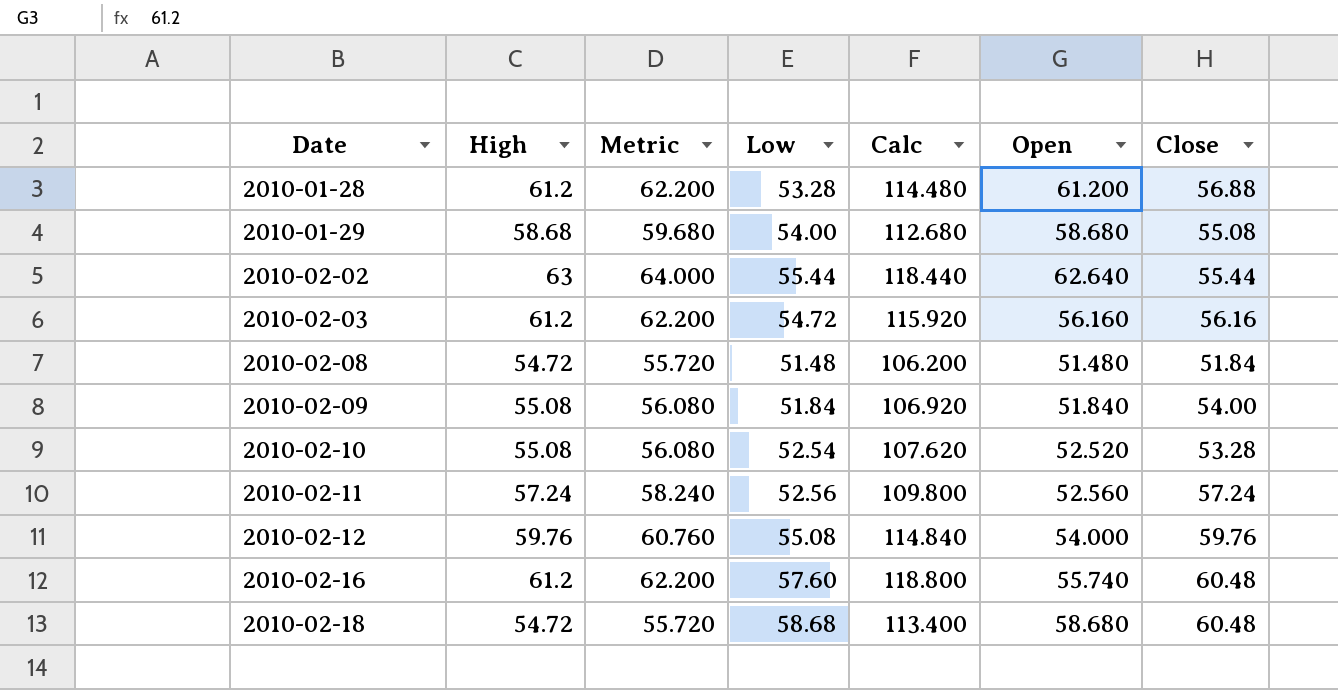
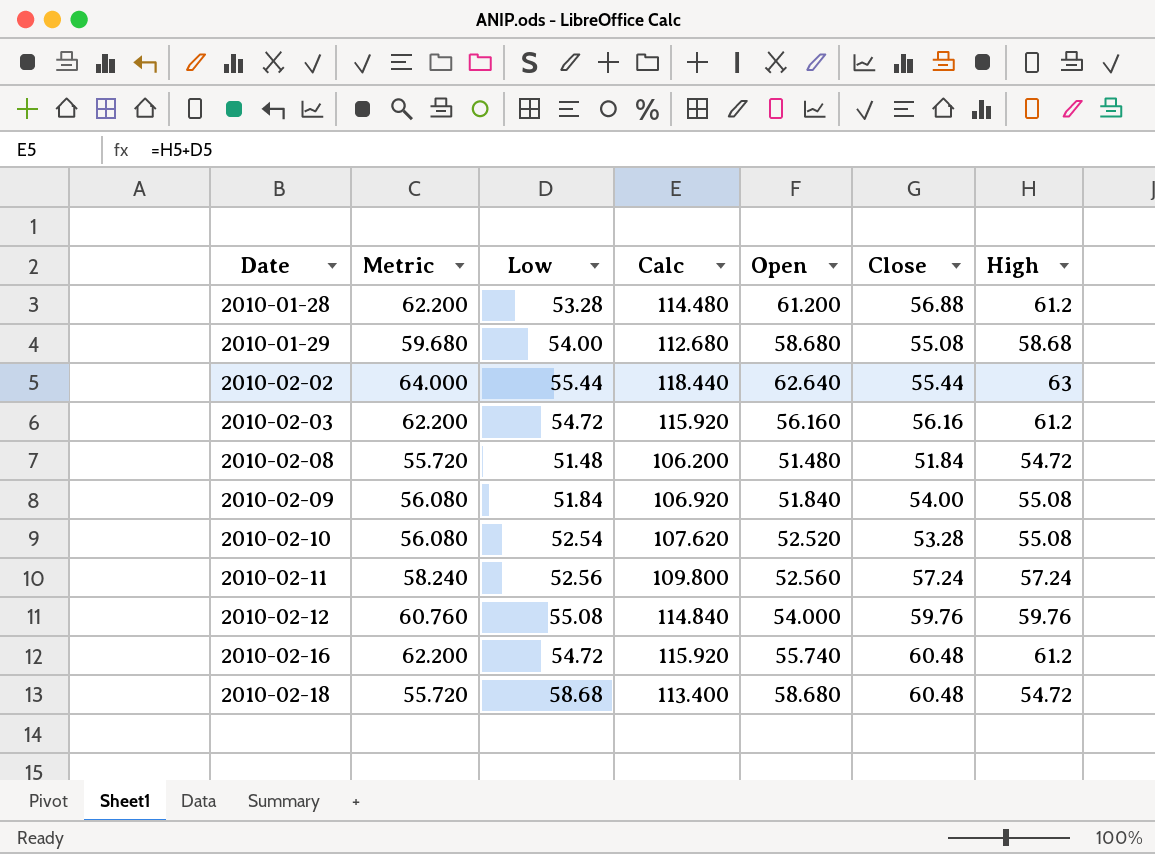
column High | position: 2 -> 7
2010-02-16 | Low: 57.60 -> 54.72
2010-02-16 | Calc: 118.800 -> 115.920

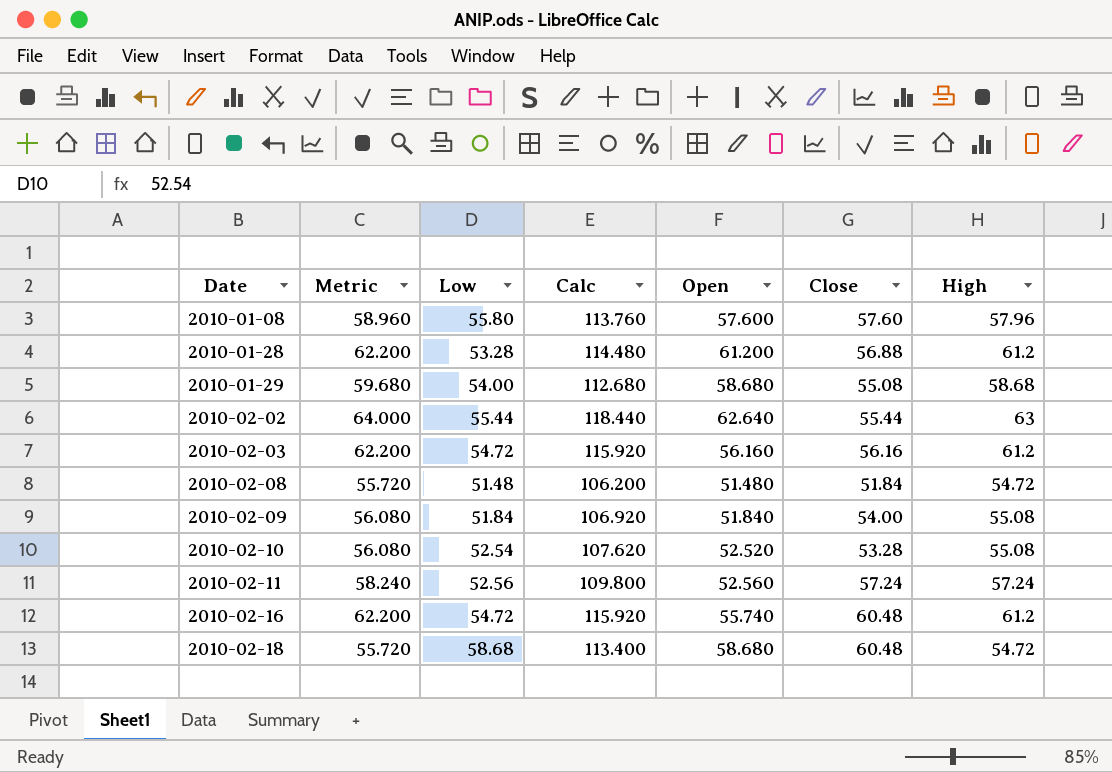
row 2010-02-12: 60.760 | 55.08 | 114.840 | 54.000 | 59.76 | 59.76 -> none
row 2010-01-08: none -> 58.960 | 55.80 | 113.760 | 57.600 | 57.60 | 57.96

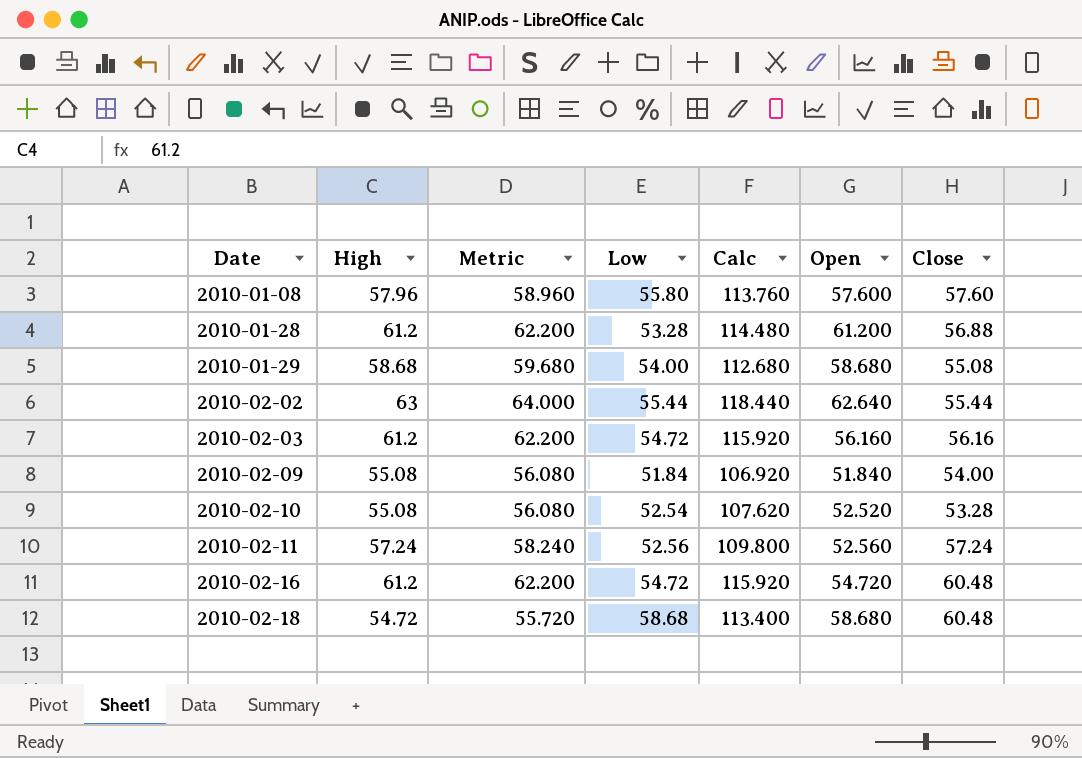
column High | position: 7 -> 2
row 2010-02-08: 55.720 | 51.48 | 106.200 | 51.480 | 51.84 | 54.72 -> none
2010-02-16 | Open: 55.740 -> 54.720

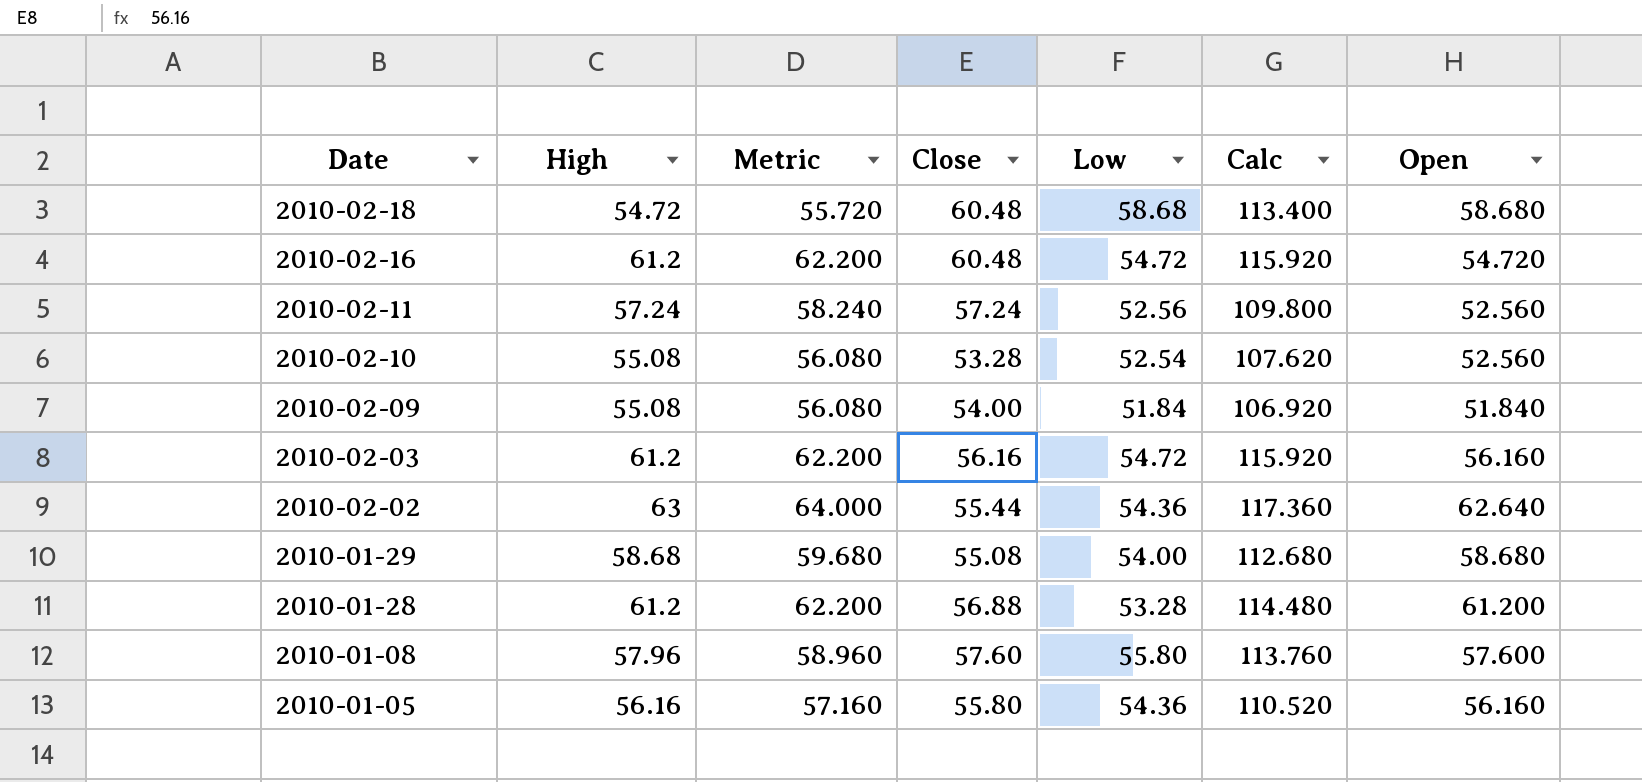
row order: Date ascending -> Date descending
column Close | position: 7 -> 4
2010-02-10 | Open: 52.520 -> 52.560
2010-02-02 | Low: 55.44 -> 54.36
2010-02-02 | Calc: 118.440 -> 117.360
row 2010-01-05: none -> 56.16 | 57.160 | 55.80 | 54.36 | 110.520 | 56.160

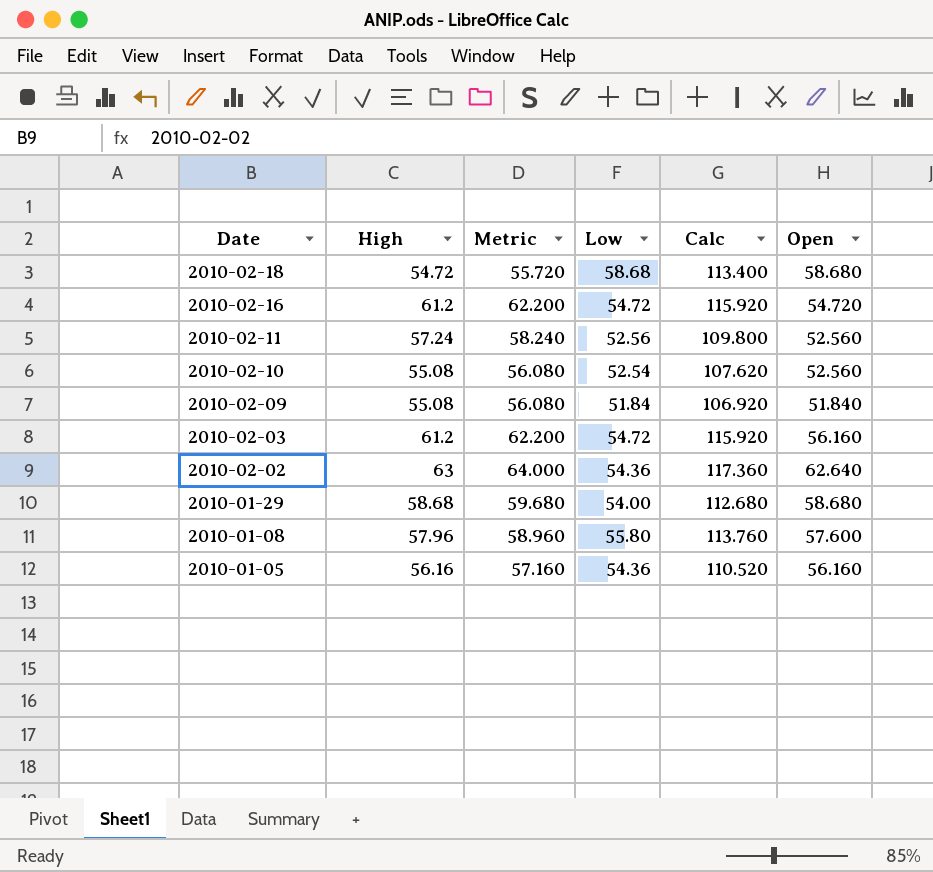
column Close | position: 4 -> none
row 2010-01-28: 61.2 | 62.200 | 56.88 | 53.28 | 114.480 | 61.200 -> none

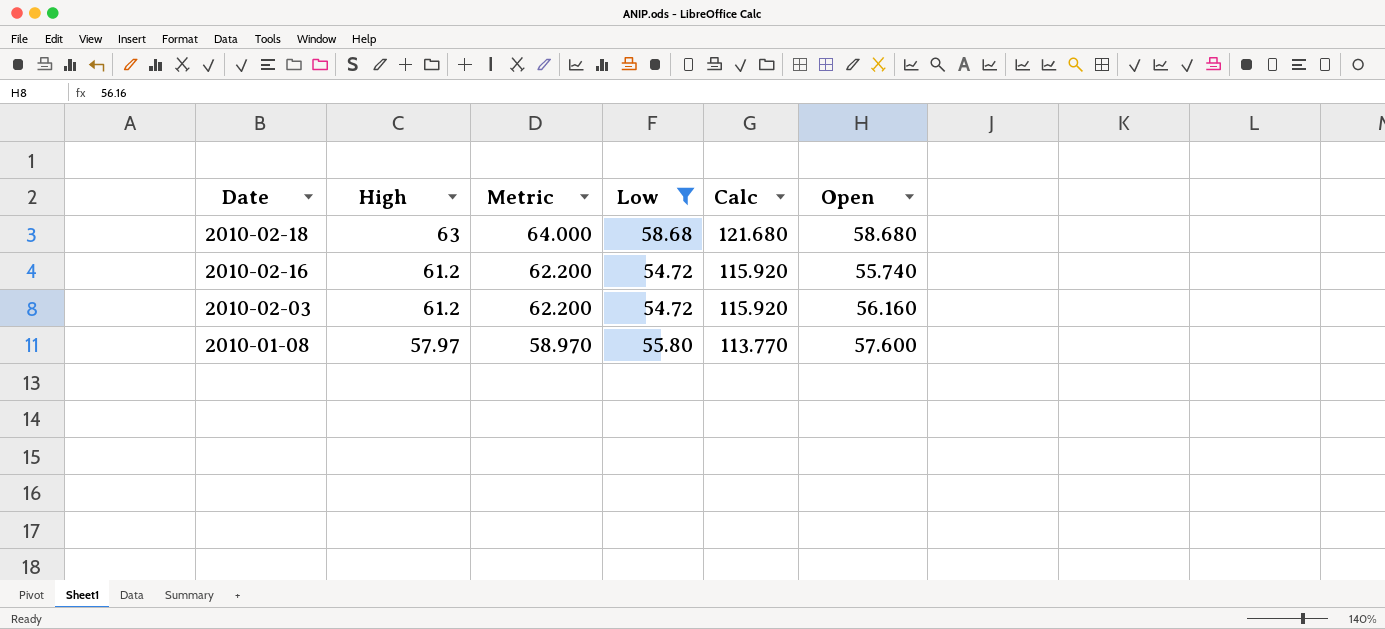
filter: none -> Low >= 54.72
2010-02-18 | High: 54.72 -> 63
2010-02-18 | Metric: 55.720 -> 64.000
2010-02-18 | Calc: 113.400 -> 121.680
2010-02-16 | Open: 54.720 -> 55.740
2010-01-08 | High: 57.96 -> 57.97
2010-01-08 | Metric: 58.960 -> 58.970
2010-01-08 | Calc: 113.760 -> 113.770

